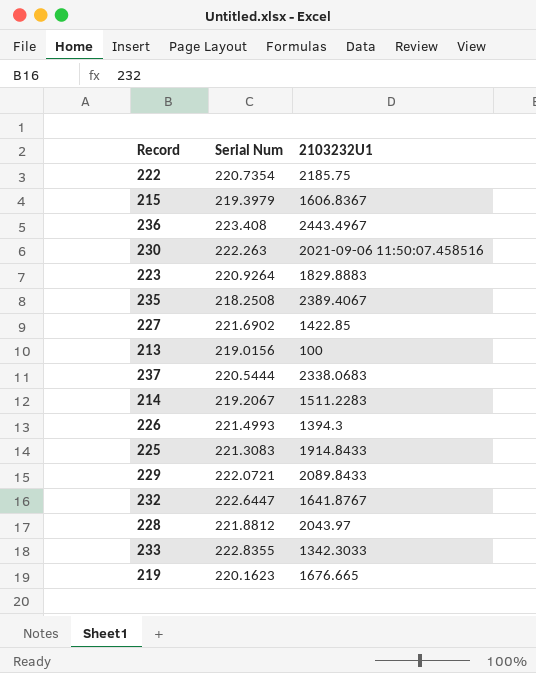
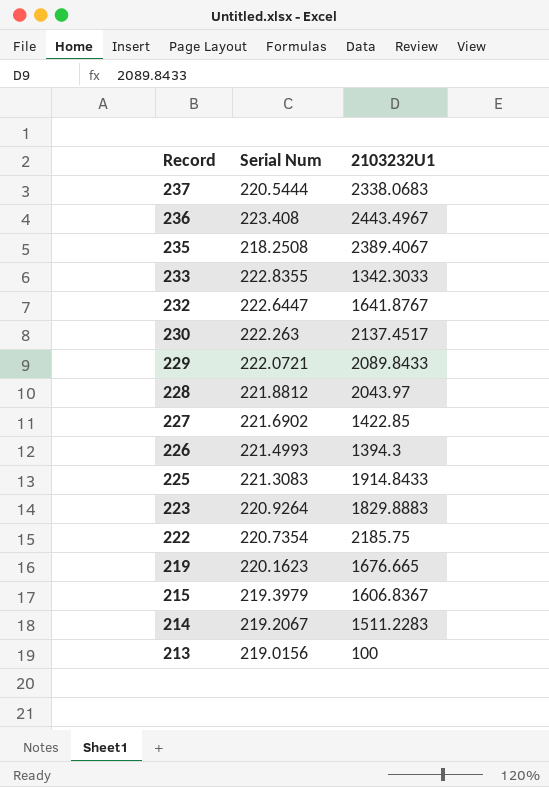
row order: none -> Record descending
230 | 2103232U1: 2021-09-06 11:50:07.458516 -> 2137.4517

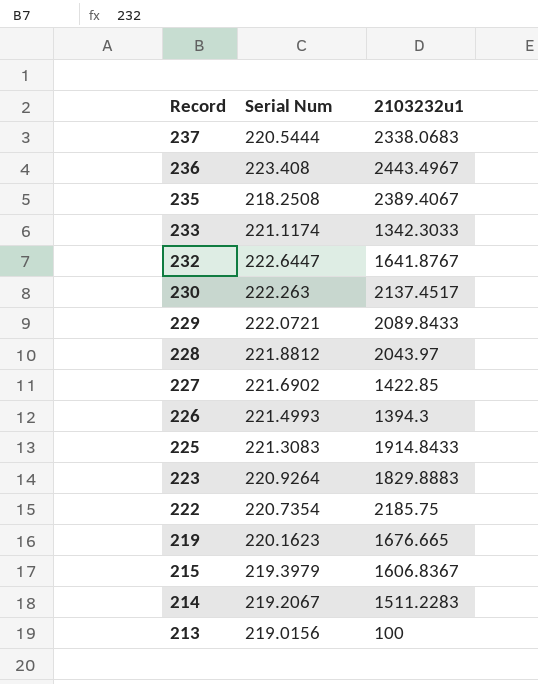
column name: 2103232U1 -> 2103232u1
233 | Serial Num: 222.8355 -> 221.1174

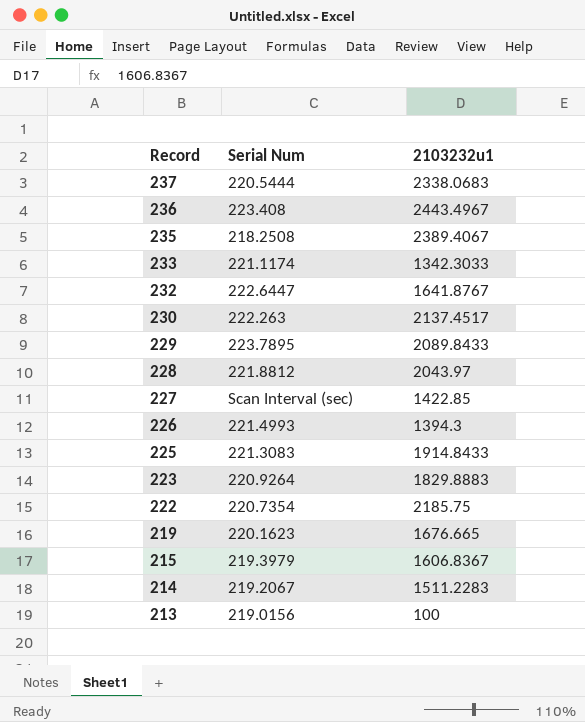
229 | Serial Num: 222.0721 -> 223.7895
227 | Serial Num: 221.6902 -> Scan Interval (sec)

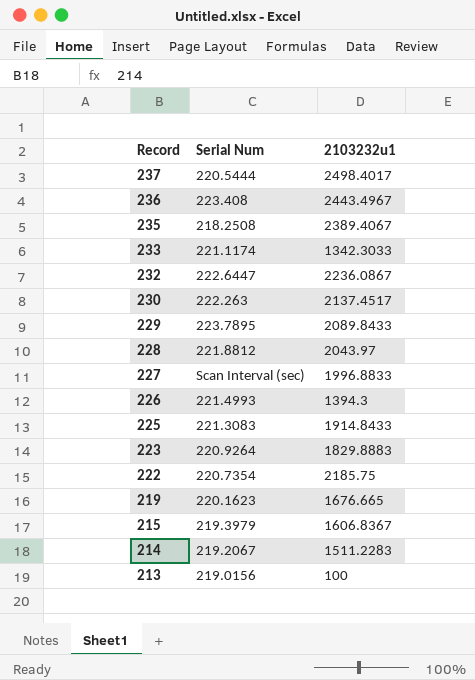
237 | 2103232u1: 2338.0683 -> 2498.4017
232 | 2103232u1: 1641.8767 -> 2236.0867
227 | 2103232u1: 1422.85 -> 1996.8833

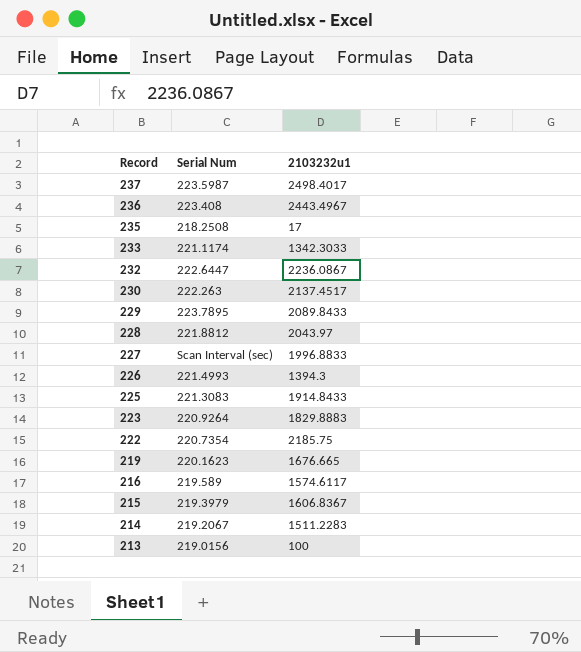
237 | Serial Num: 220.5444 -> 223.5987
235 | 2103232u1: 2389.4067 -> 17
row 216: none -> 219.589 | 1574.6117

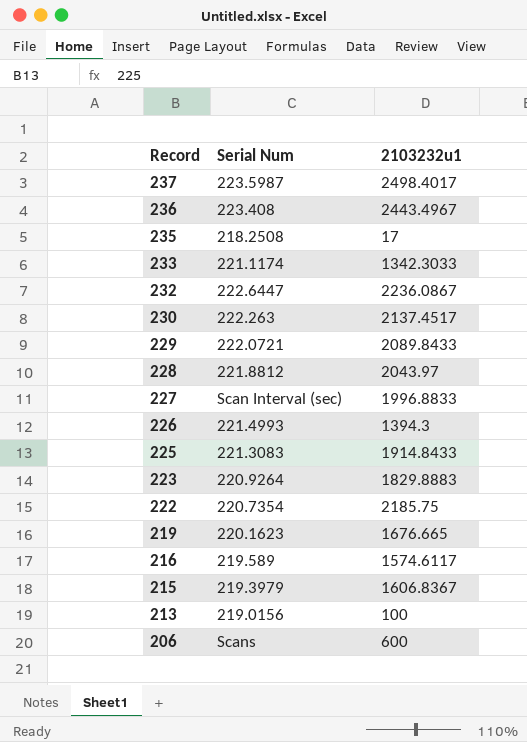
row 214: 219.2067 | 1511.2283 -> none
229 | Serial Num: 223.7895 -> 222.0721
row 206: none -> Scans | 600

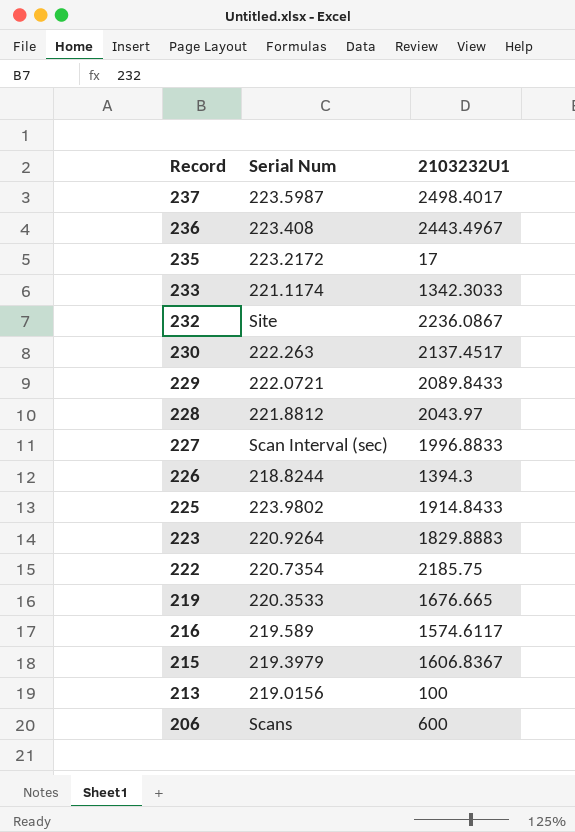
column name: 2103232u1 -> 2103232U1
235 | Serial Num: 218.2508 -> 223.2172
232 | Serial Num: 222.6447 -> Site
226 | Serial Num: 221.4993 -> 218.8244
225 | Serial Num: 221.3083 -> 223.9802
219 | Serial Num: 220.1623 -> 220.3533

